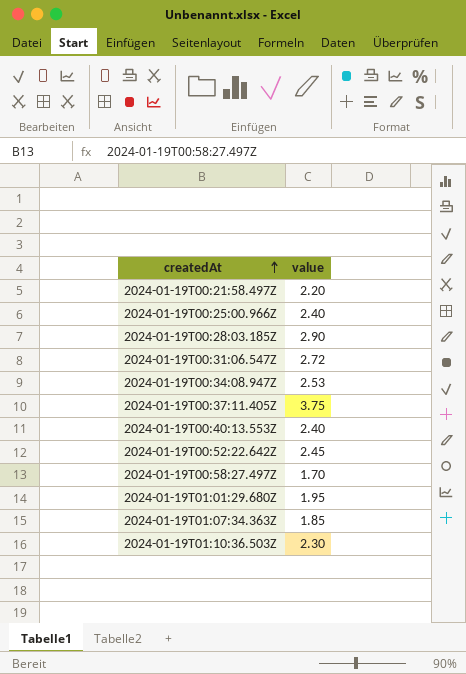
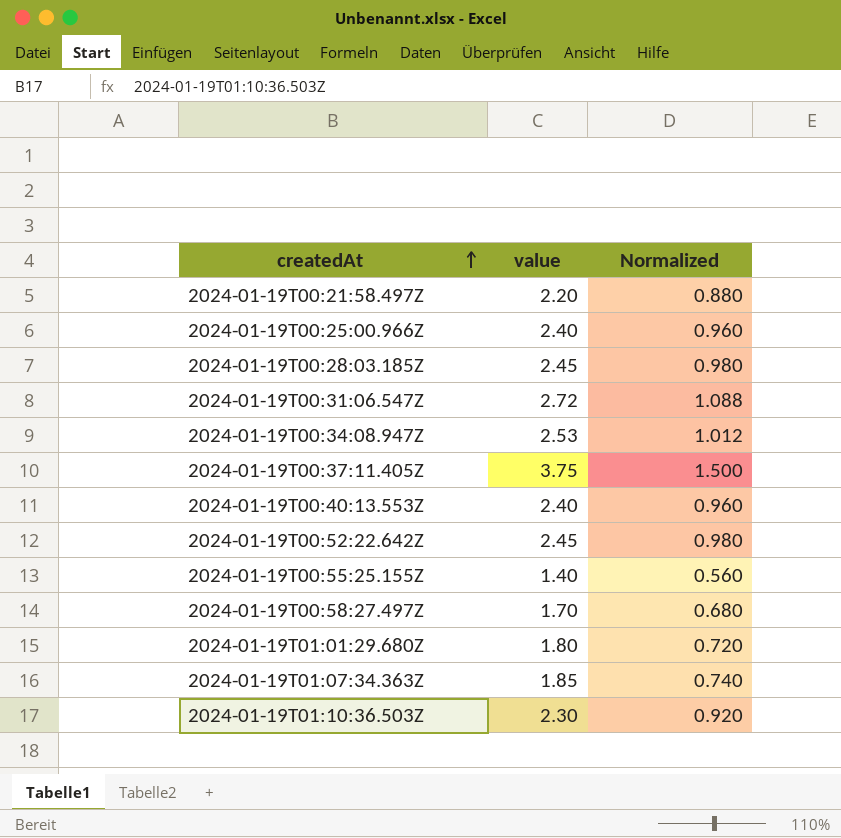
column Normalized | formula: none -> [value] * 0.4
2024-01-19T00:28:03.185Z | value: 2.90 -> 2.45
row 2024-01-19T00:55:25.155Z: none -> 1.40 | 0.560
2024-01-19T01:01:29.680Z | value: 1.95 -> 1.80

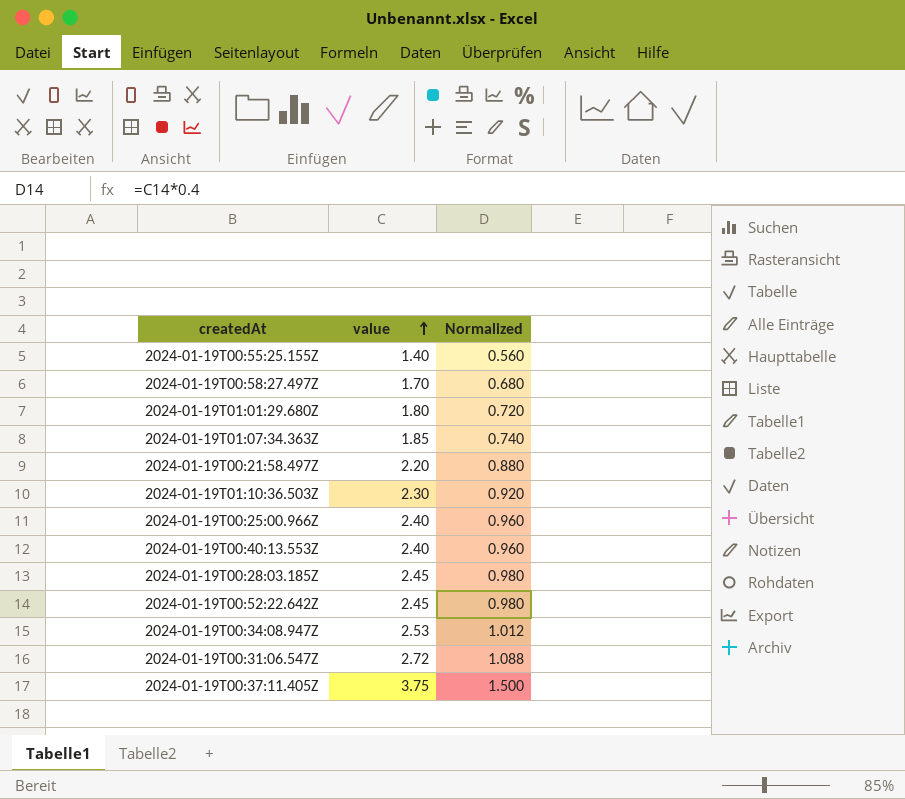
row order: createdAt ascending -> value ascending

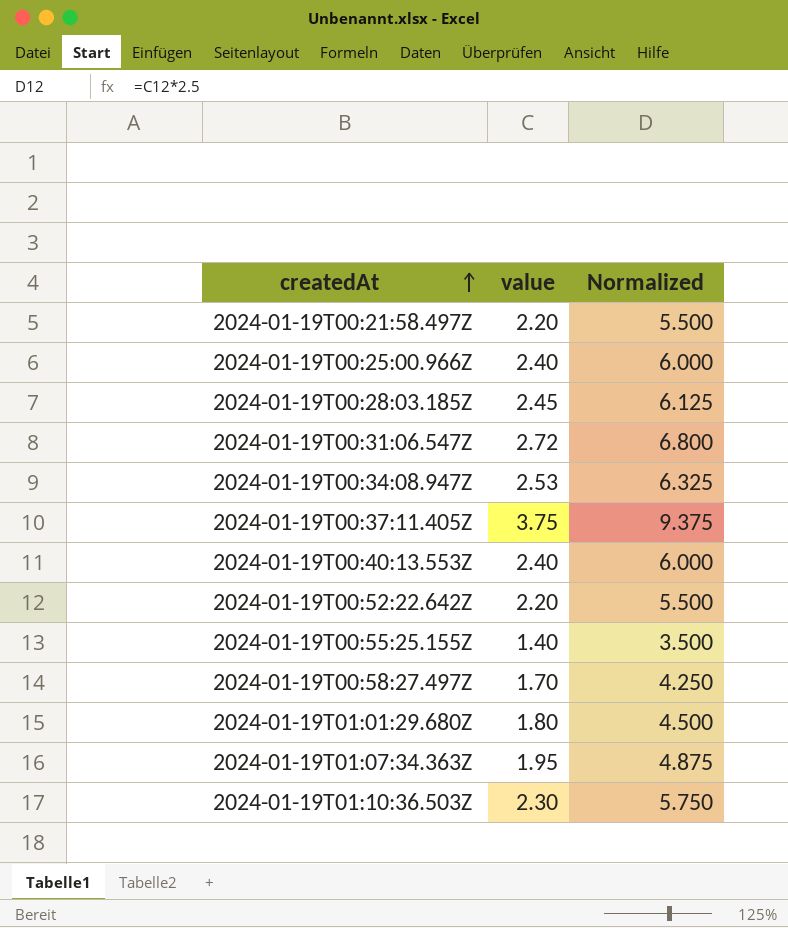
row order: value ascending -> createdAt ascending
column Normalized | formula: [value] * 0.4 -> [value] * 2.5
2024-01-19T00:52:22.642Z | value: 2.45 -> 2.20
2024-01-19T01:07:34.363Z | value: 1.85 -> 1.95

